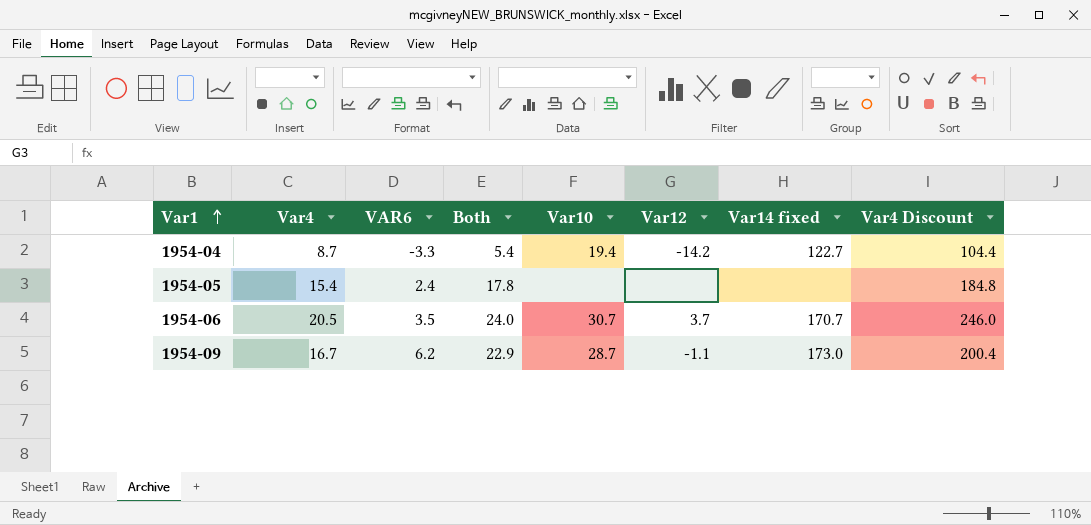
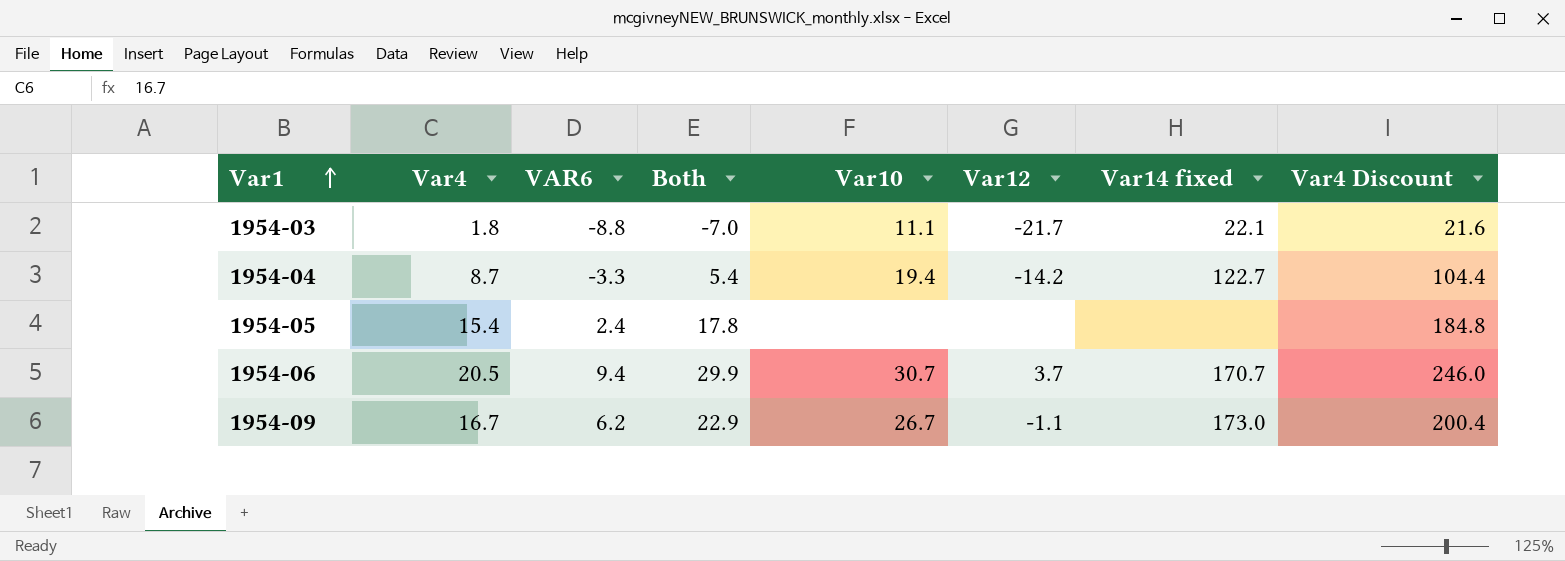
row 1954-03: none -> 1.8 | -8.8 | -7.0 | 11.1 | -21.7 | 22.1 | 21.6
1954-06 | VAR6: 3.5 -> 9.4
1954-06 | Both: 24.0 -> 29.9
1954-09 | Var10: 28.7 -> 26.7

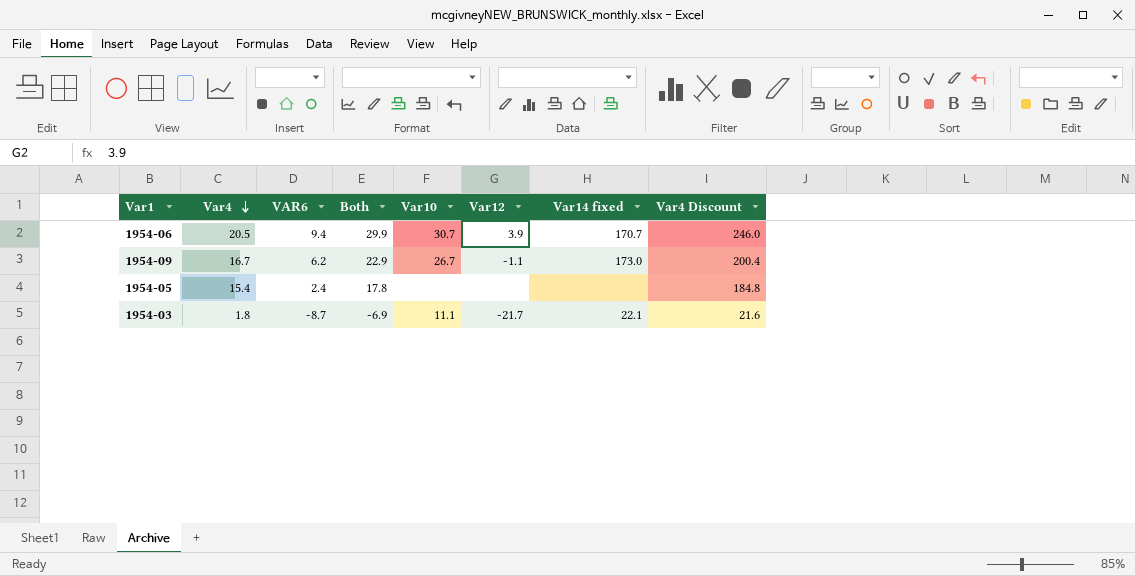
row order: Var1 ascending -> Var4 descending
row 1954-04: 8.7 | -3.3 | 5.4 | 19.4 | -14.2 | 122.7 | 104.4 -> none
1954-06 | Var12: 3.7 -> 3.9
1954-03 | VAR6: -8.8 -> -8.7
1954-03 | Both: -7.0 -> -6.9

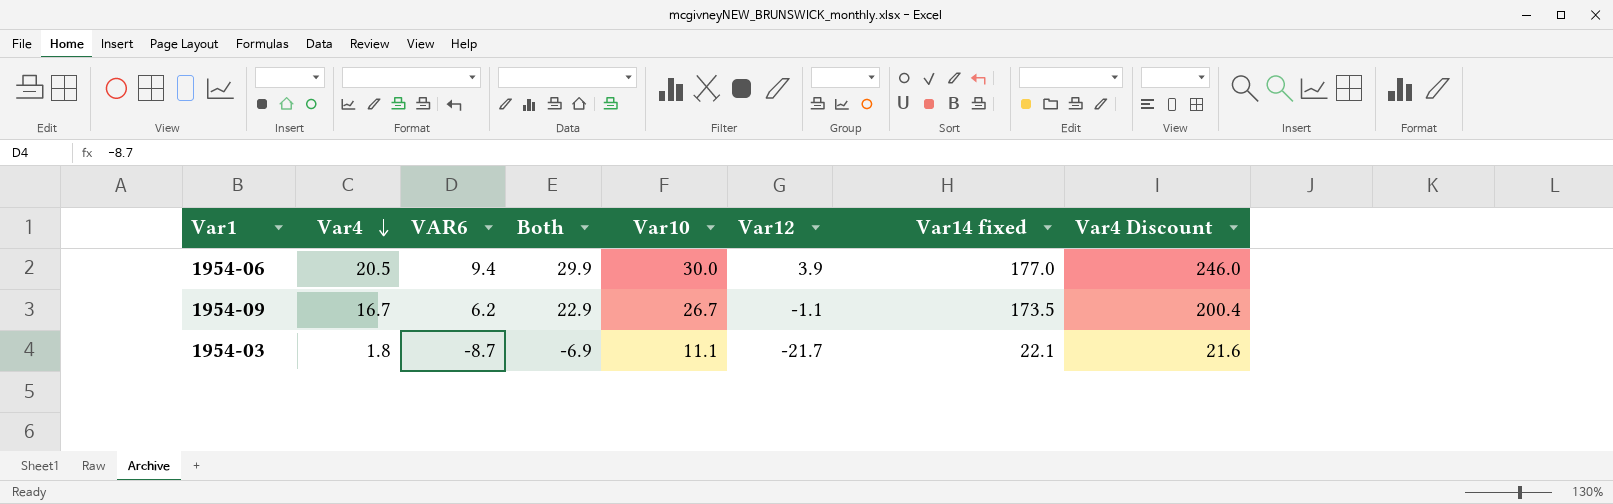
row 1954-05: 15.4 | 2.4 | 17.8 | none | none | none | 184.8 -> none
1954-06 | Var10: 30.7 -> 30.0
1954-06 | Var14 fixed: 170.7 -> 177.0
1954-09 | Var14 fixed: 173.0 -> 173.5

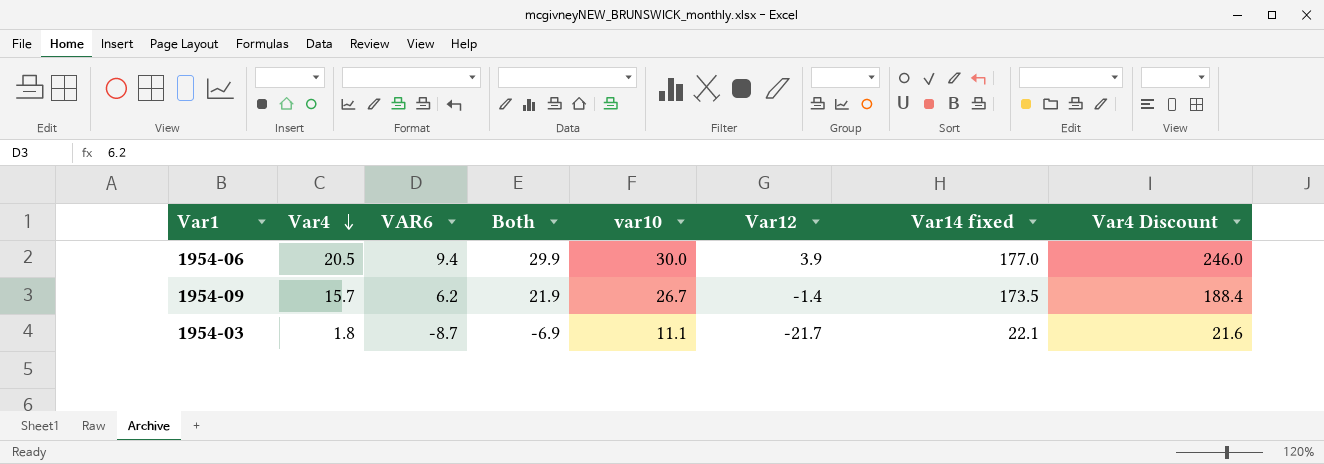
column name: Var10 -> var10
1954-09 | Var4: 16.7 -> 15.7
1954-09 | Both: 22.9 -> 21.9
1954-09 | Var12: -1.1 -> -1.4
1954-09 | Var4 Discount: 200.4 -> 188.4

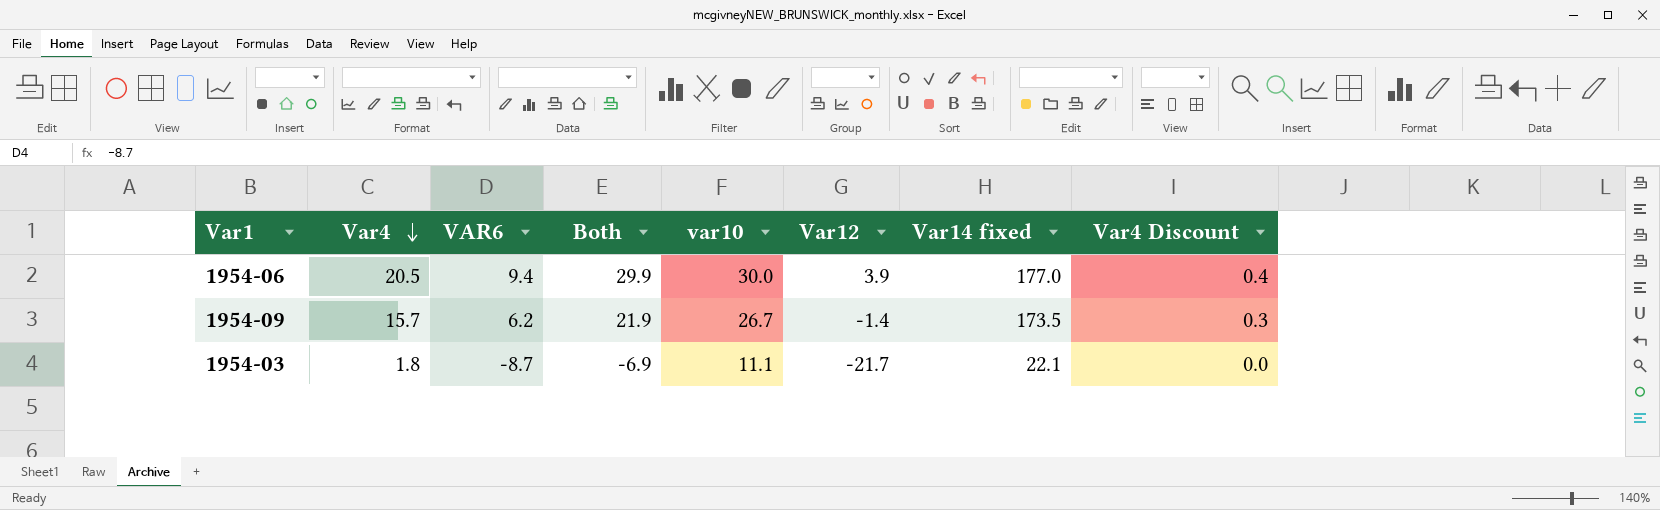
column Var4 Discount | formula: [Var4] * 12 -> [Var4] * 0.02

